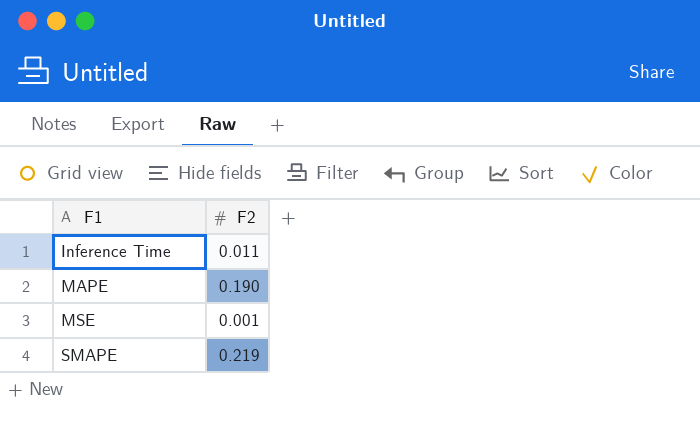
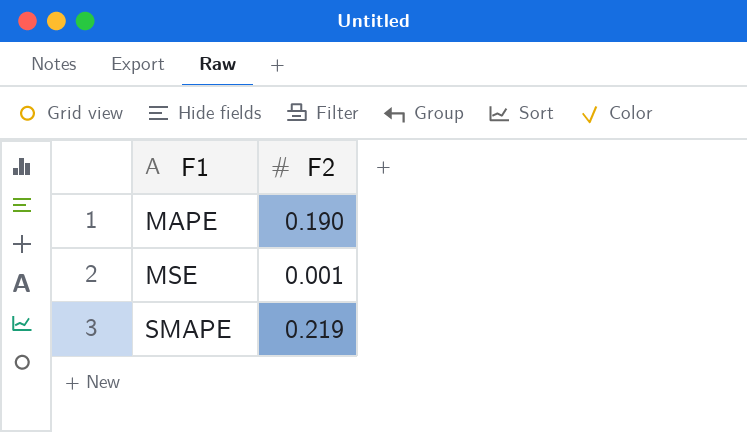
row Inference Time: 0.011 -> none

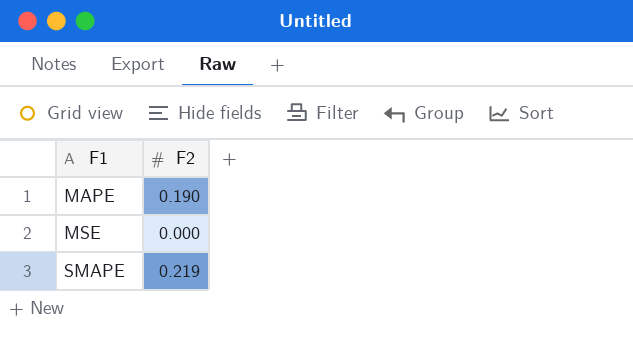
MSE | F2: 0.001 -> 0.000

